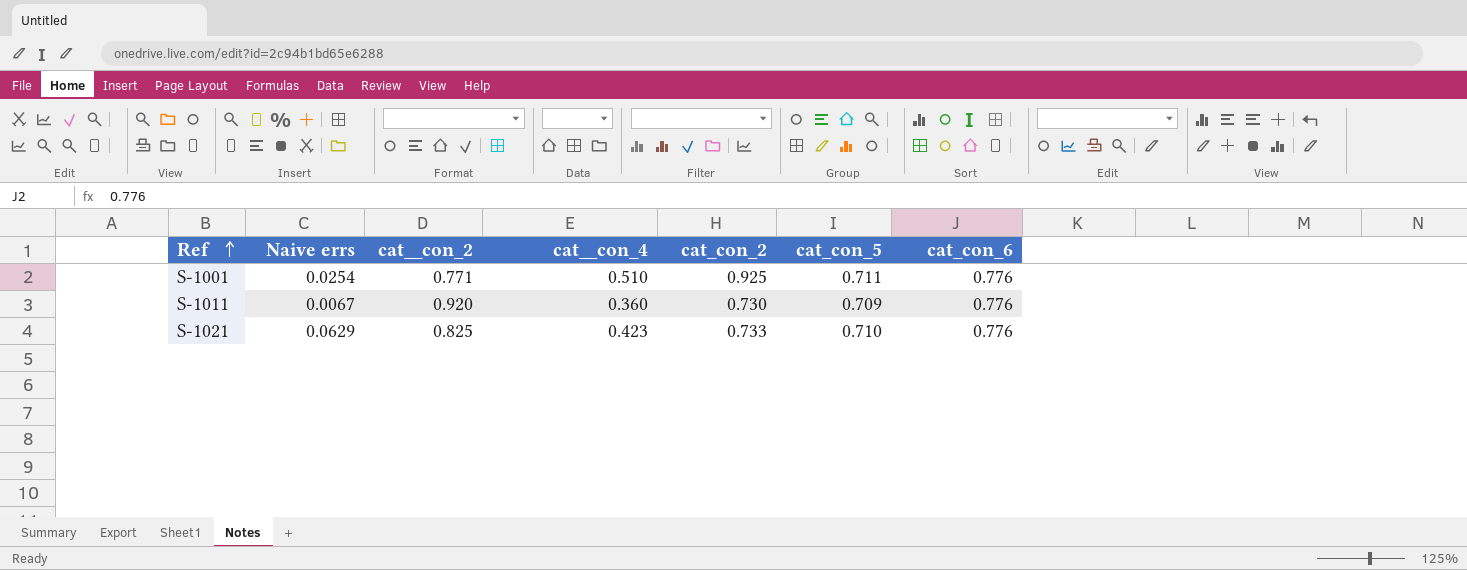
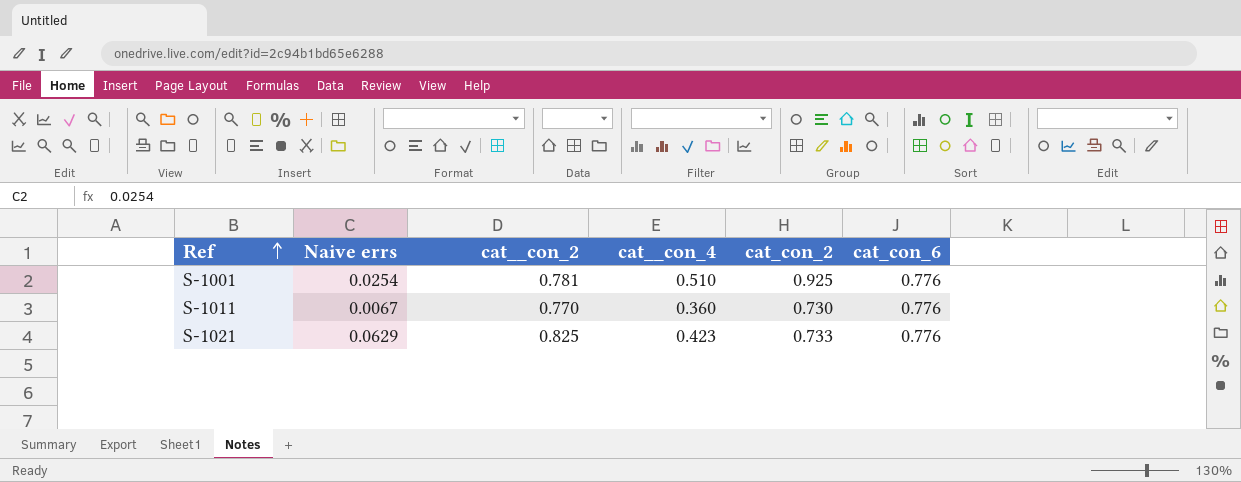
column cat_con_5 | position: 6 -> none
S-1001 | cat__con_2: 0.771 -> 0.781
S-1011 | cat__con_2: 0.920 -> 0.770

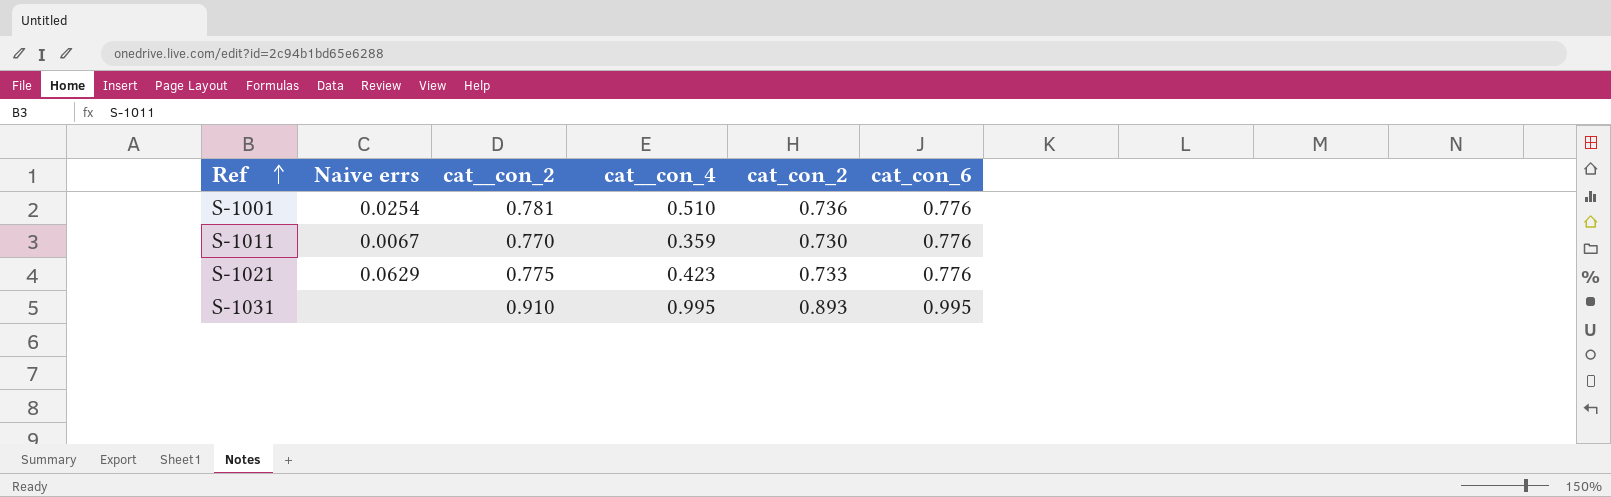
S-1001 | cat_con_2: 0.925 -> 0.736
S-1011 | cat__con_4: 0.360 -> 0.359
S-1021 | cat__con_2: 0.825 -> 0.775
row S-1031: none -> none | 0.910 | 0.995 | 0.893 | 0.995

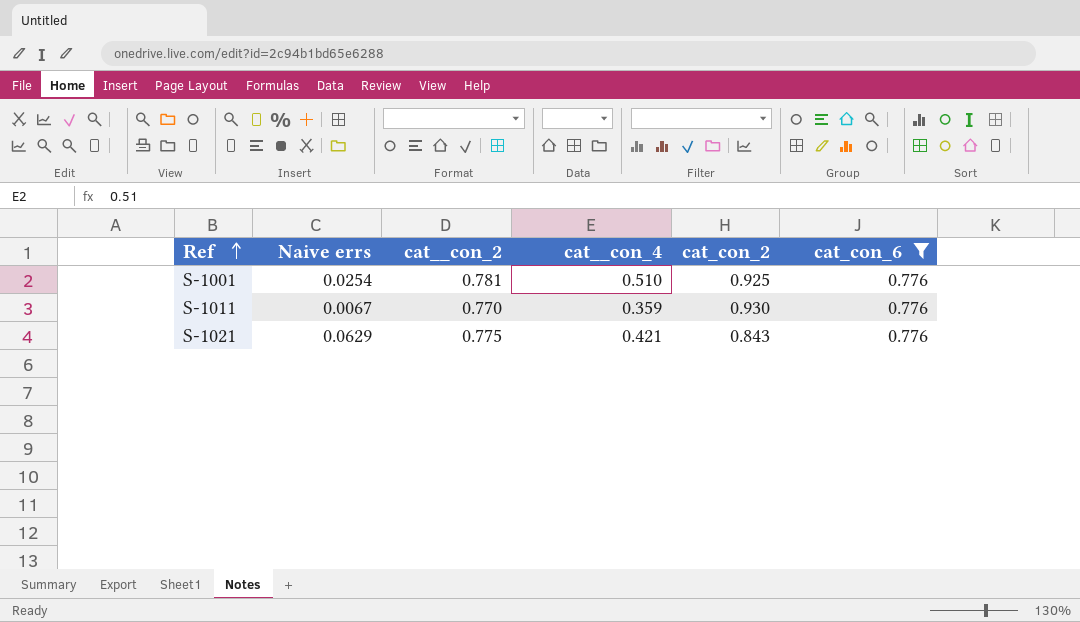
filter: none -> cat_con_6 = 0.776
S-1001 | cat_con_2: 0.736 -> 0.925
S-1011 | cat_con_2: 0.730 -> 0.930
S-1021 | cat__con_4: 0.423 -> 0.421
S-1021 | cat_con_2: 0.733 -> 0.843

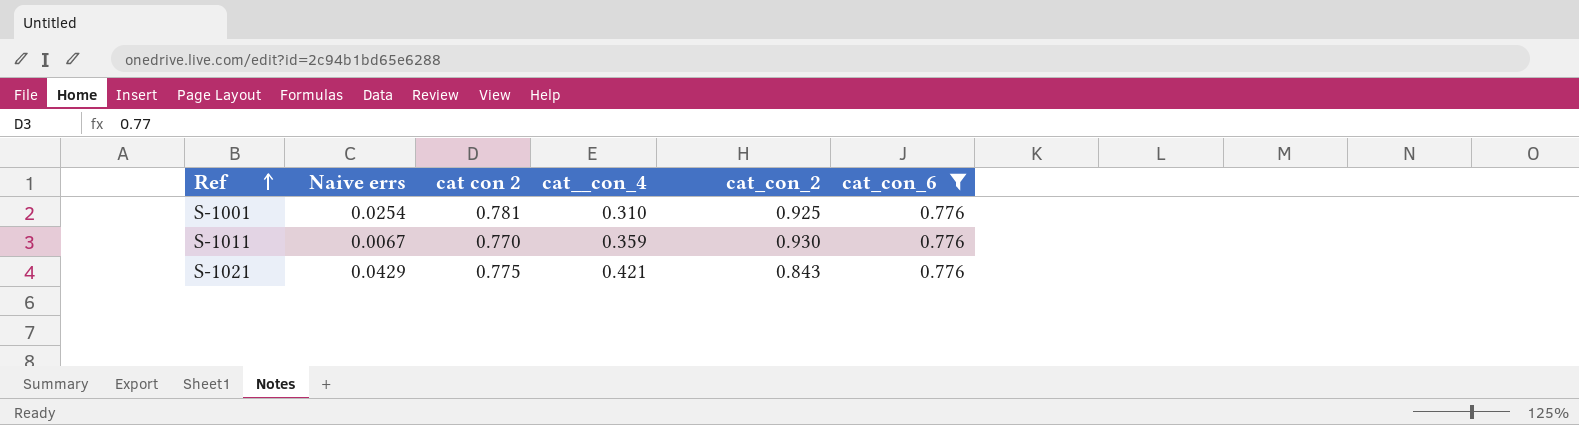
column name: cat__con_2 -> cat con 2
S-1001 | cat__con_4: 0.510 -> 0.310
S-1021 | Naive errs: 0.0629 -> 0.0429

